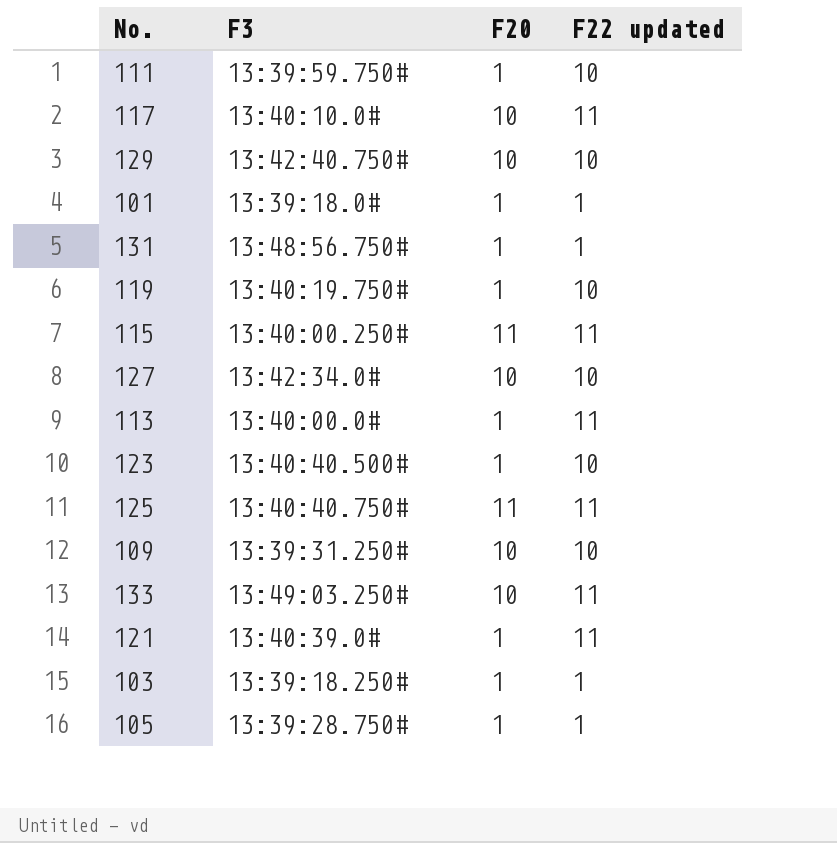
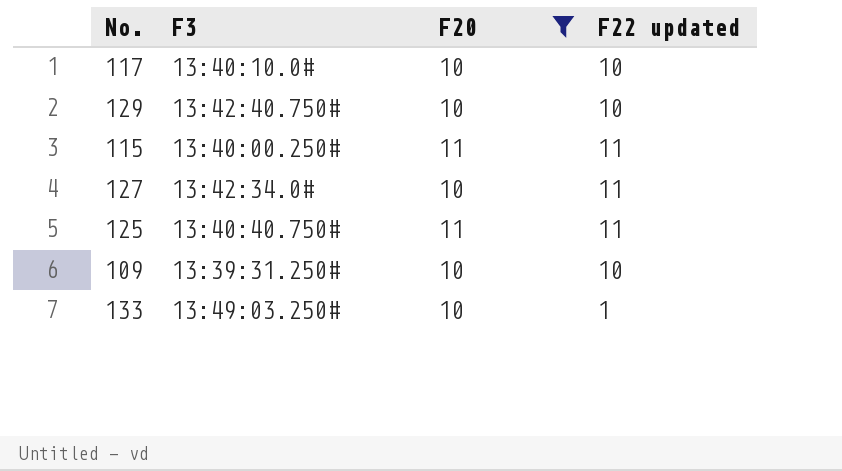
filter: none -> F20 != 1
117 | F22 updated: 11 -> 10
127 | F22 updated: 10 -> 11
133 | F22 updated: 11 -> 1

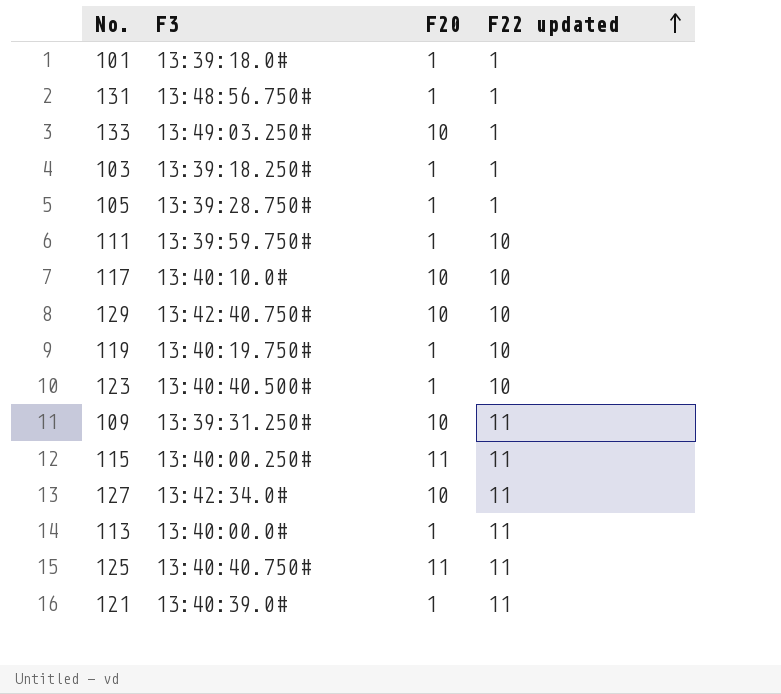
filter: F20 != 1 -> none
row order: none -> F22 updated ascending
109 | F22 updated: 10 -> 11

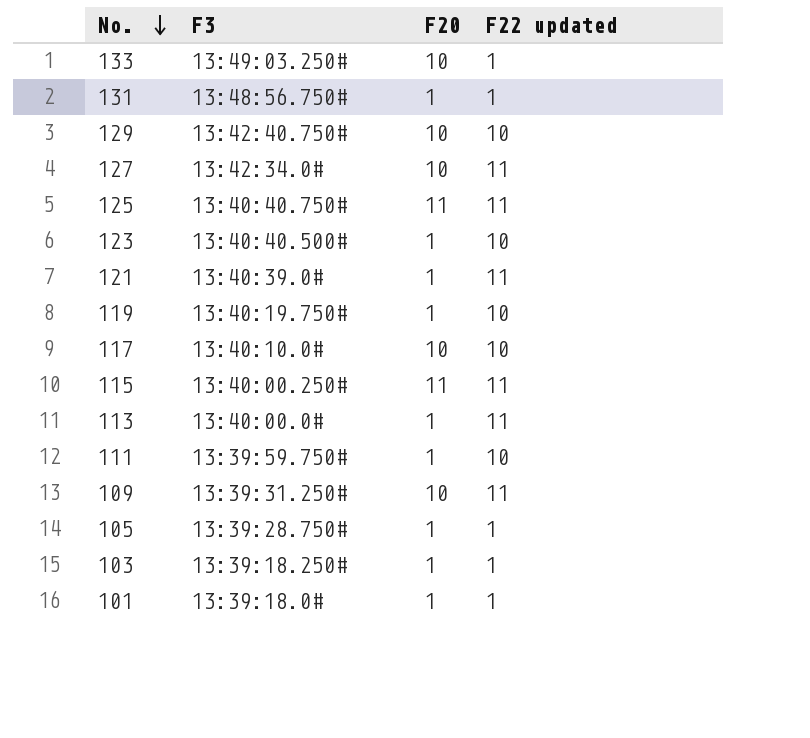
row order: F22 updated ascending -> No. descending

